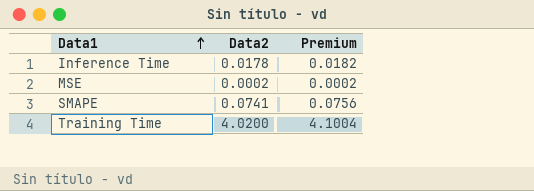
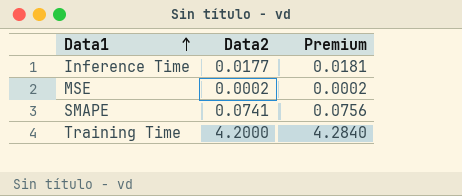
Inference Time | Data2: 0.0178 -> 0.0177
Inference Time | Premium: 0.0182 -> 0.0181
Training Time | Data2: 4.0200 -> 4.2000
Training Time | Premium: 4.1004 -> 4.2840

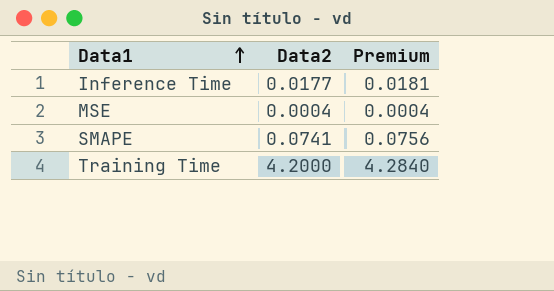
MSE | Data2: 0.0002 -> 0.0004
MSE | Premium: 0.0002 -> 0.0004

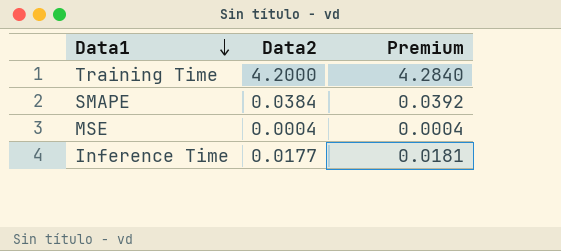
row order: Data1 ascending -> Data1 descending
SMAPE | Data2: 0.0741 -> 0.0384
SMAPE | Premium: 0.0756 -> 0.0392

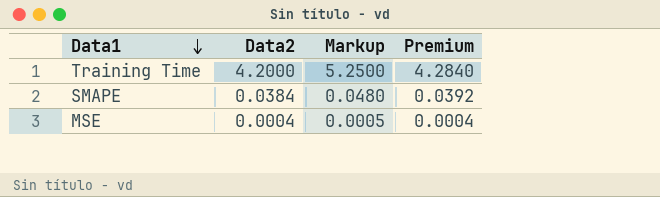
column Markup | formula: none -> [Data2] * 1.25
row Inference Time: 0.0177 | 0.0181 -> none

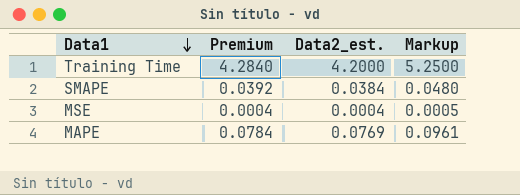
column Premium | position: 4 -> 2
column name: Data2 -> Data2_est.
row MAPE: none -> 0.0784 | 0.0769 | 0.0961

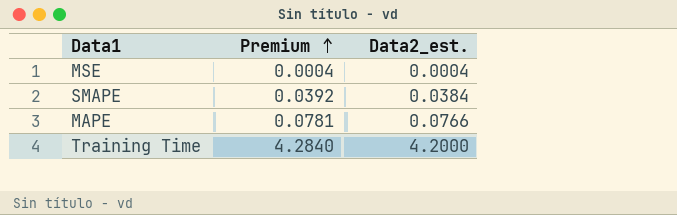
row order: Data1 descending -> Premium ascending
column Markup | formula: [Data2_est.] * 1.25 -> none
MAPE | Premium: 0.0784 -> 0.0781
MAPE | Data2_est.: 0.0769 -> 0.0766

